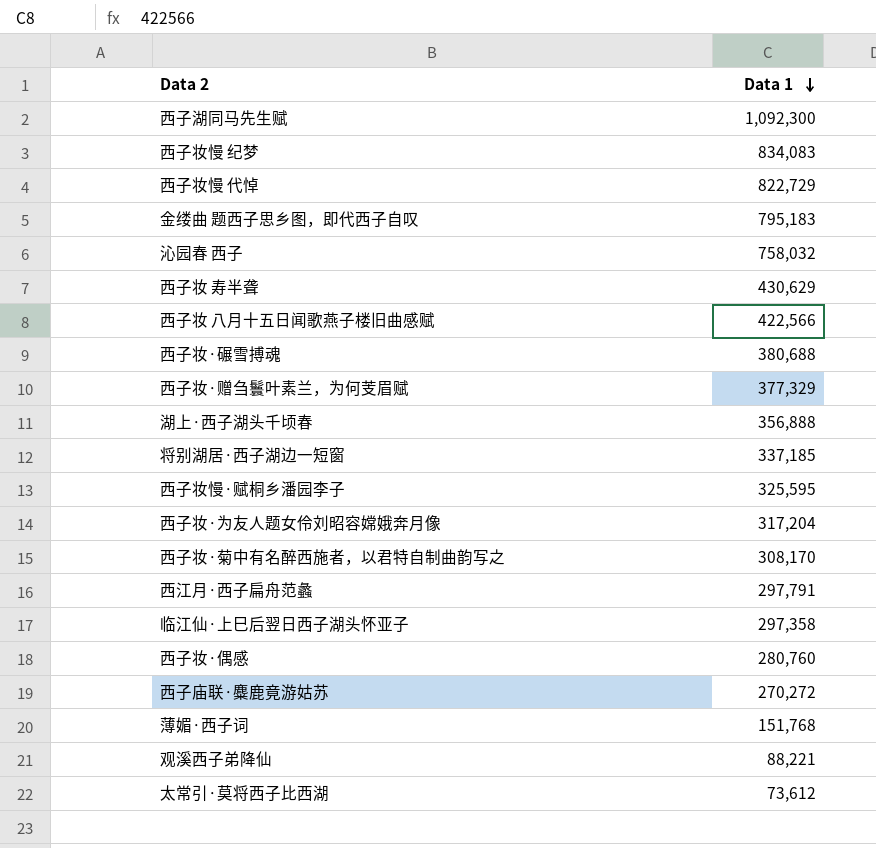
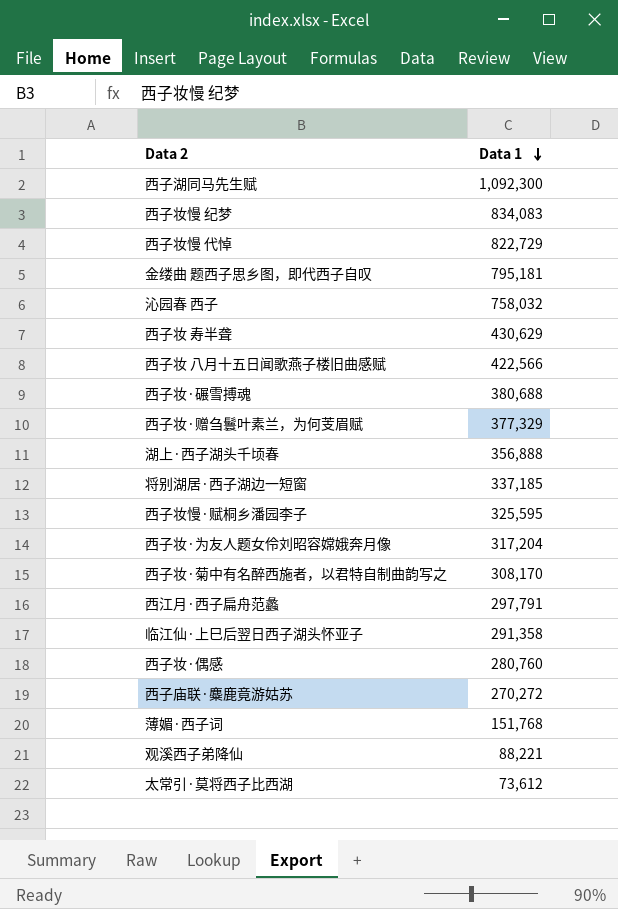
金缕曲 题西子思乡图，即代西子自叹 | Data 1: 795,183 -> 795,181
临江仙·上巳后翌日西子湖头怀亚子 | Data 1: 297,358 -> 291,358

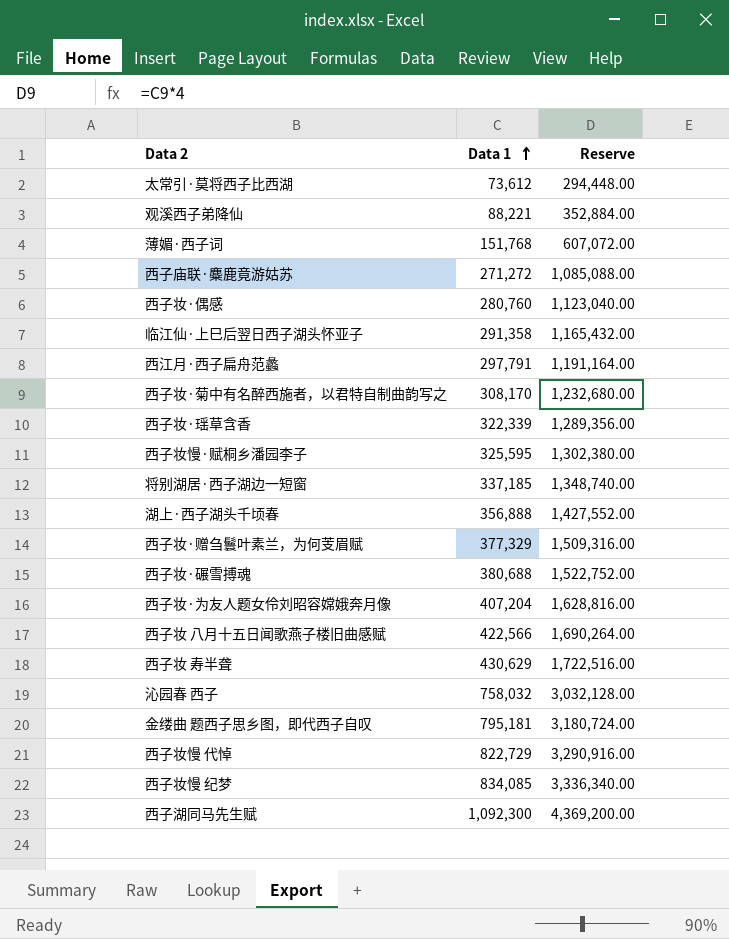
row order: Data 1 descending -> Data 1 ascending
column Reserve | formula: none -> [Data 1] * 4
西子庙联·麋鹿竟游姑苏 | Data 1: 270,272 -> 271,272
row 西子妆·瑶草含香: none -> 322,339 | 1,289,356.00
西子妆·为友人题女伶刘昭容嫦娥奔月像 | Data 1: 317,204 -> 407,204
西子妆慢 纪梦 | Data 1: 834,083 -> 834,085

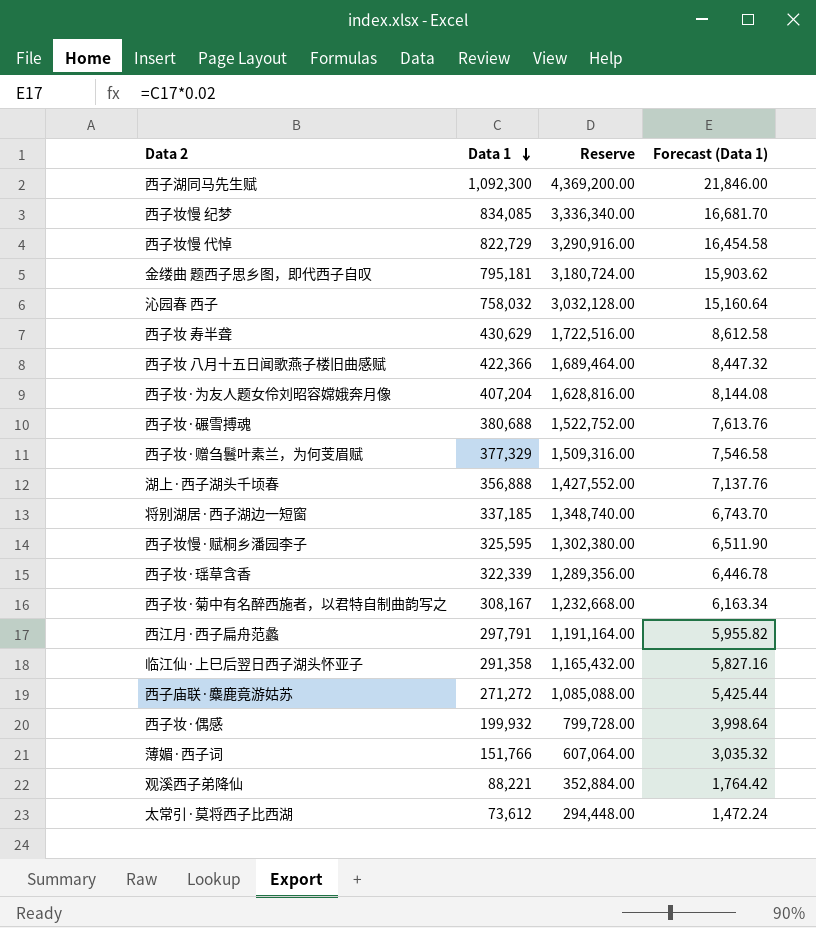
row order: Data 1 ascending -> Data 1 descending
column Forecast (Data 1) | formula: none -> [Data 1] * 0.02
西子妆 八月十五日闻歌燕子楼旧曲感赋 | Data 1: 422,566 -> 422,366
西子妆 八月十五日闻歌燕子楼旧曲感赋 | Reserve: 1,690,264.00 -> 1,689,464.00
西子妆·菊中有名醉西施者，以君特自制曲韵写之 | Data 1: 308,170 -> 308,167
西子妆·菊中有名醉西施者，以君特自制曲韵写之 | Reserve: 1,232,680.00 -> 1,232,668.00
西子妆·偶感 | Data 1: 280,760 -> 199,932
西子妆·偶感 | Reserve: 1,123,040.00 -> 799,728.00
薄媚·西子词 | Data 1: 151,768 -> 151,766
薄媚·西子词 | Reserve: 607,072.00 -> 607,064.00

